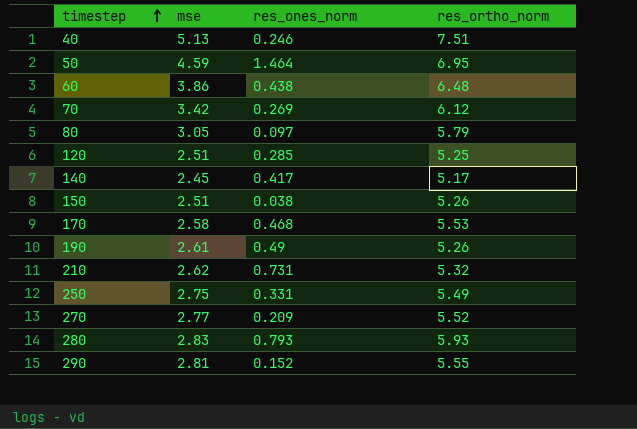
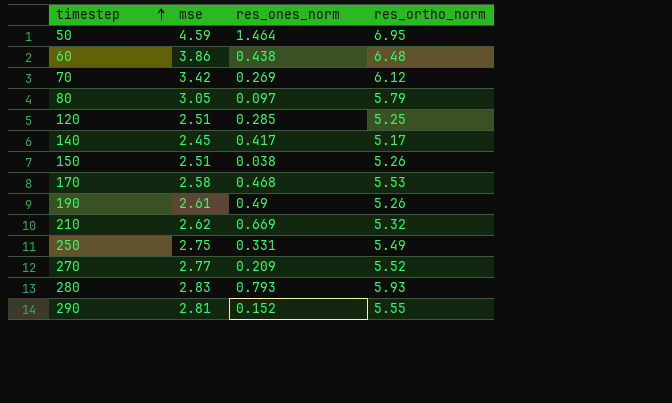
row 40: 5.13 | 0.246 | 7.51 -> none
210 | res_ones_norm: 0.731 -> 0.669

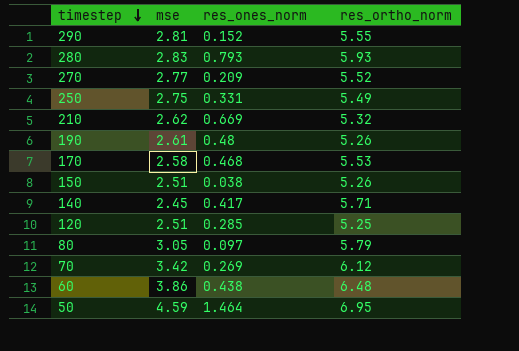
row order: timestep ascending -> timestep descending
190 | res_ones_norm: 0.49 -> 0.48
140 | res_ortho_norm: 5.17 -> 5.71

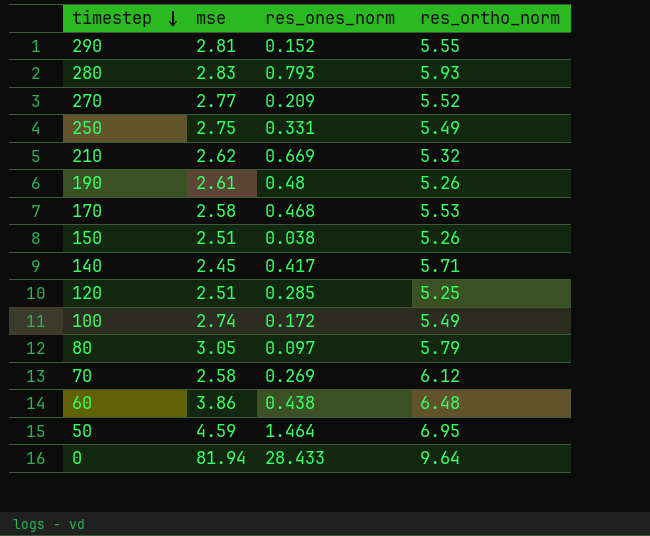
row 100: none -> 2.74 | 0.172 | 5.49
70 | mse: 3.42 -> 2.58
row 0: none -> 81.94 | 28.433 | 9.64

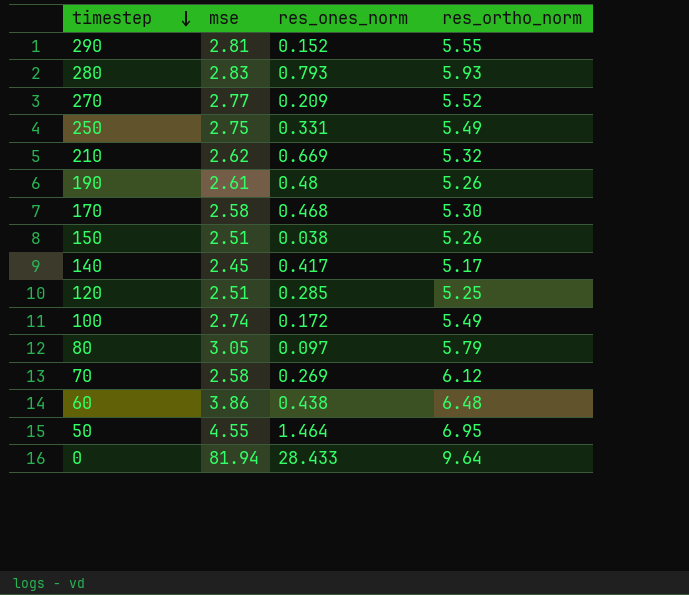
170 | res_ortho_norm: 5.53 -> 5.30
140 | res_ortho_norm: 5.71 -> 5.17
50 | mse: 4.59 -> 4.55

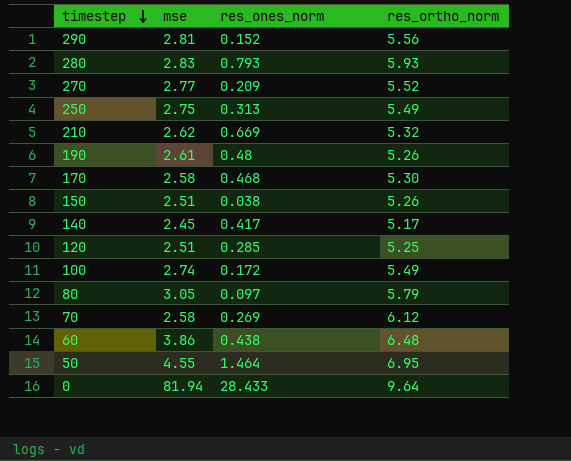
290 | res_ortho_norm: 5.55 -> 5.56
250 | res_ones_norm: 0.331 -> 0.313

